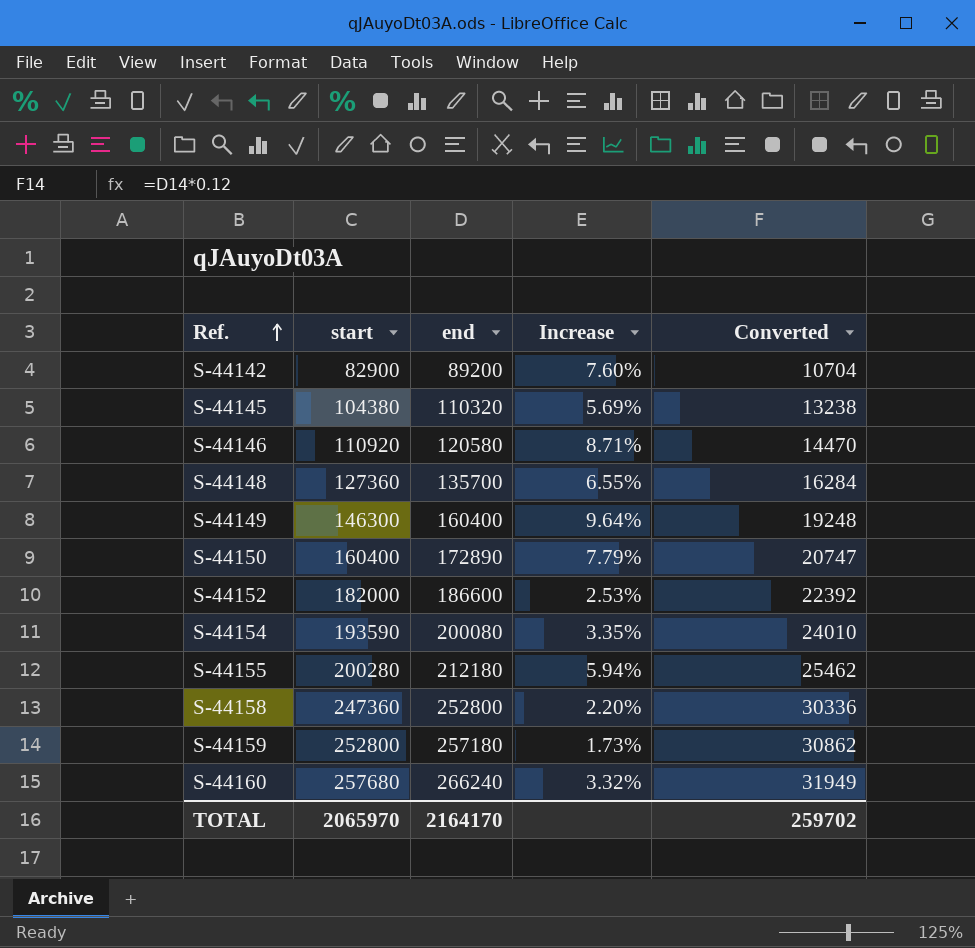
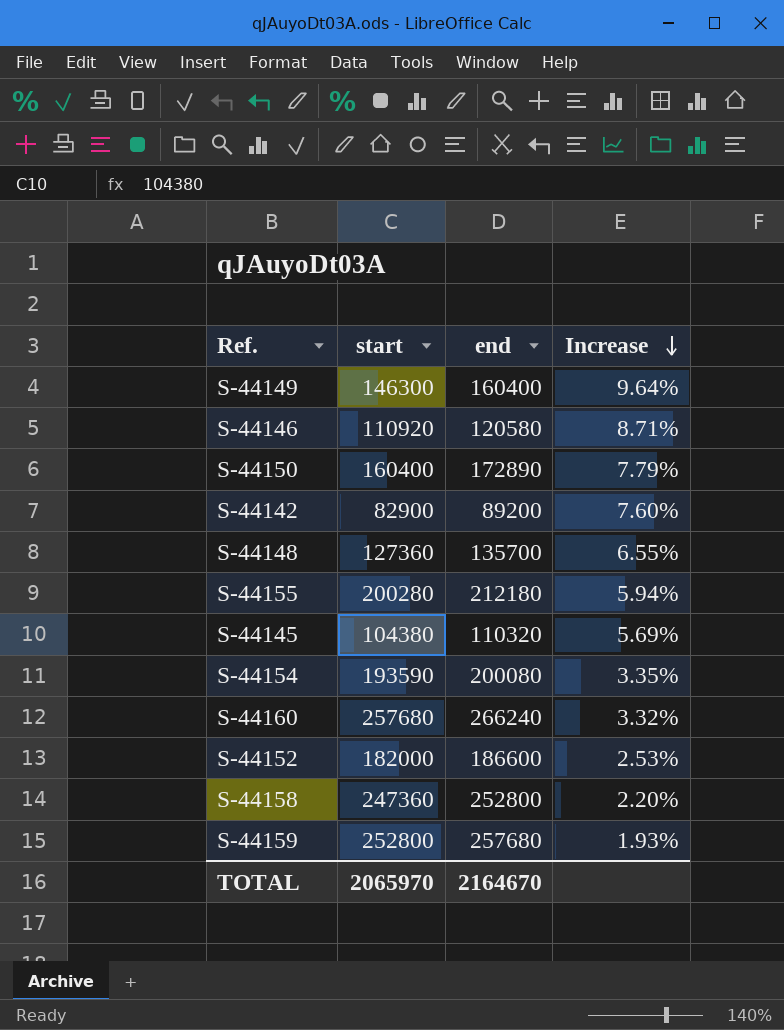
row order: Ref. ascending -> Increase descending
column Converted | formula: [end] * 0.12 -> none
S-44159 | end: 257180 -> 257680
S-44159 | Increase: 1.73% -> 1.93%
TOTAL | end: 2164170 -> 2164670

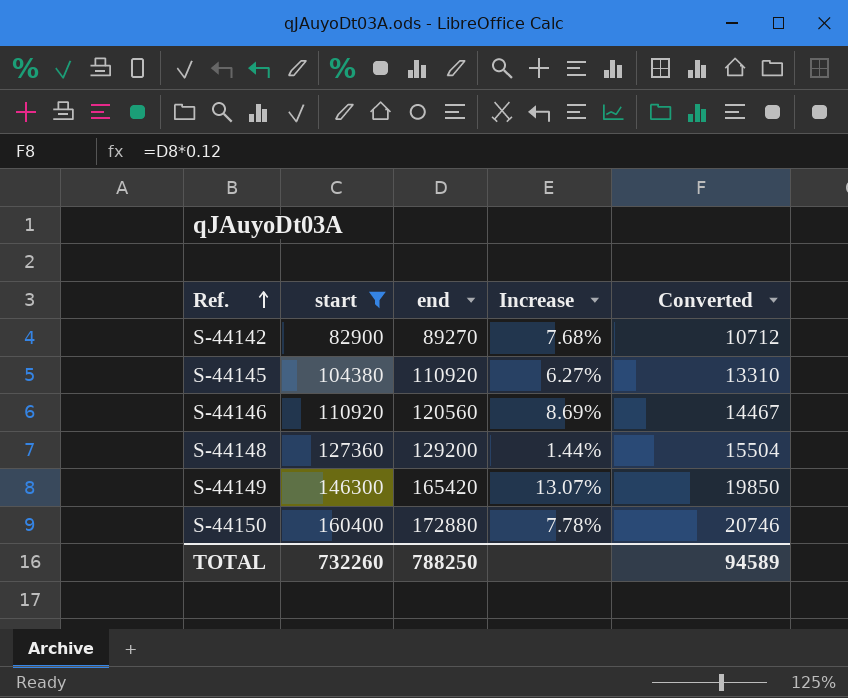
filter: none -> start <= 160400
row order: Increase descending -> Ref. ascending
column Converted | formula: none -> [end] * 0.12
S-44142 | end: 89200 -> 89270
S-44142 | Increase: 7.60% -> 7.68%
S-44145 | end: 110320 -> 110920
S-44145 | Increase: 5.69% -> 6.27%
S-44146 | end: 120580 -> 120560
S-44146 | Increase: 8.71% -> 8.69%
S-44148 | end: 135700 -> 129200
S-44148 | Increase: 6.55% -> 1.44%
S-44149 | end: 160400 -> 165420
S-44149 | Increase: 9.64% -> 13.07%
S-44150 | end: 172890 -> 172880
S-44150 | Increase: 7.79% -> 7.78%
TOTAL | start: 2065970 -> 732260
TOTAL | end: 2164670 -> 788250

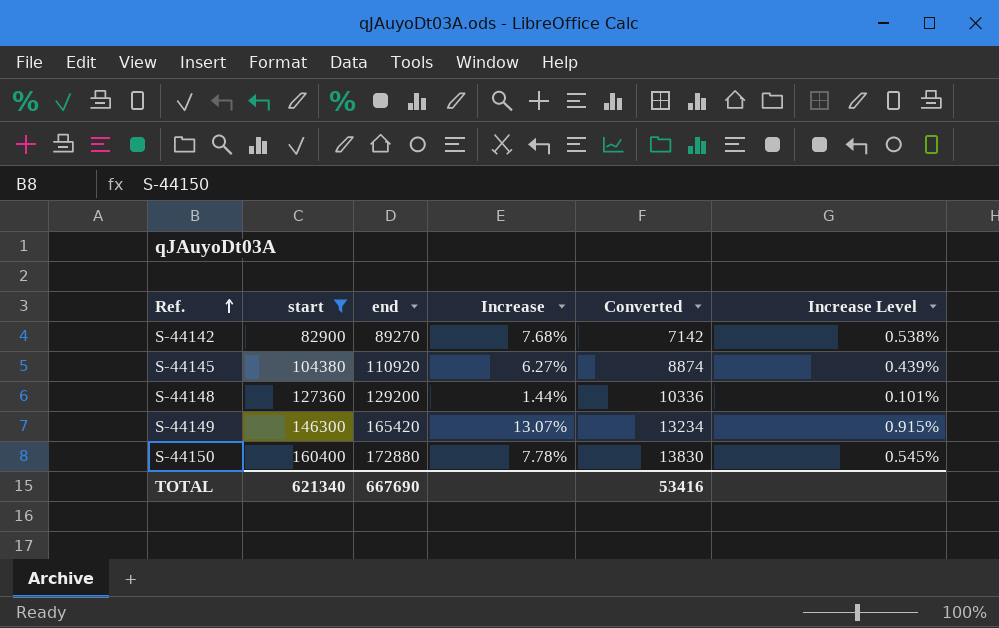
column Converted | formula: [end] * 0.12 -> [end] * 0.08
column Increase Level | formula: none -> [Increase] * 0.07
row S-44146: 110920 | 120560 | 8.69% | 14467 -> none
TOTAL | start: 732260 -> 621340
TOTAL | end: 788250 -> 667690
TOTAL | Converted: 94589 -> 53416

